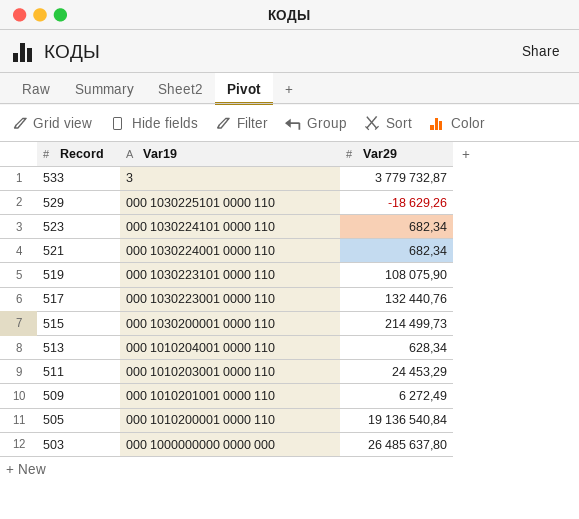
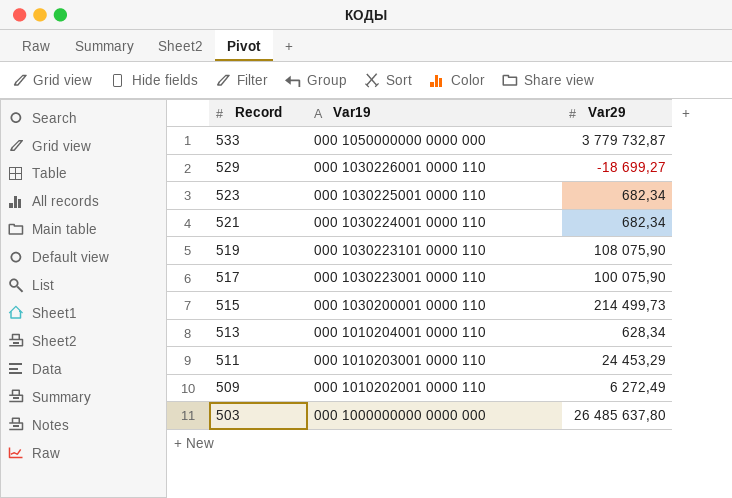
row 505: 000 1010200001 0000 110 | 19 136 540,84 -> none
533 | Var19: 3 -> 000 1050000000 0000 000
529 | Var19: 000 1030225101 0000 110 -> 000 1030226001 0000 110
529 | Var29: -18 629,26 -> -18 699,27
523 | Var19: 000 1030224101 0000 110 -> 000 1030225001 0000 110
517 | Var29: 132 440,76 -> 100 075,90
509 | Var19: 000 1010201001 0000 110 -> 000 1010202001 0000 110

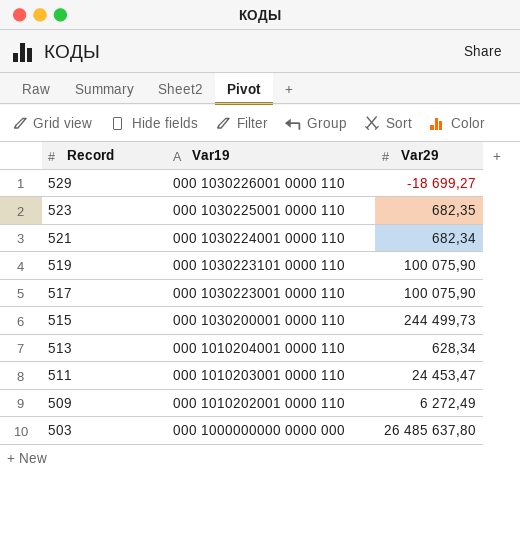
row 533: 000 1050000000 0000 000 | 3 779 732,87 -> none
523 | Var29: 682,34 -> 682,35
519 | Var29: 108 075,90 -> 100 075,90
515 | Var29: 214 499,73 -> 244 499,73
511 | Var29: 24 453,29 -> 24 453,47

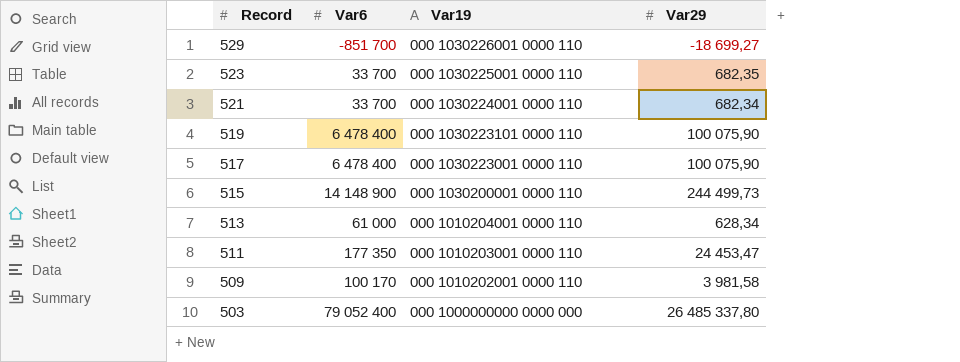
column Var6 | position: none -> 2
509 | Var29: 6 272,49 -> 3 981,58
503 | Var29: 26 485 637,80 -> 26 485 337,80

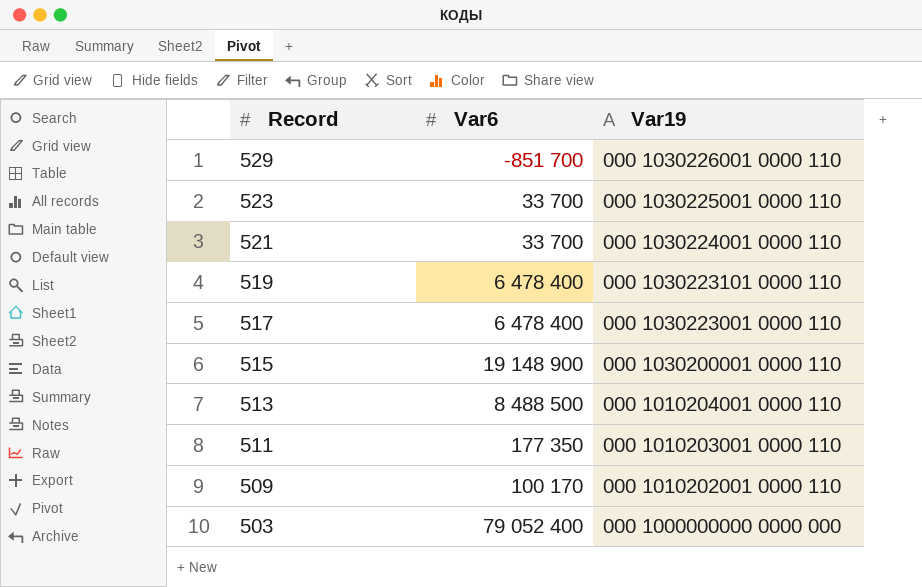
column Var29 | position: 4 -> none
515 | Var6: 14 148 900 -> 19 148 900
513 | Var6: 61 000 -> 8 488 500

